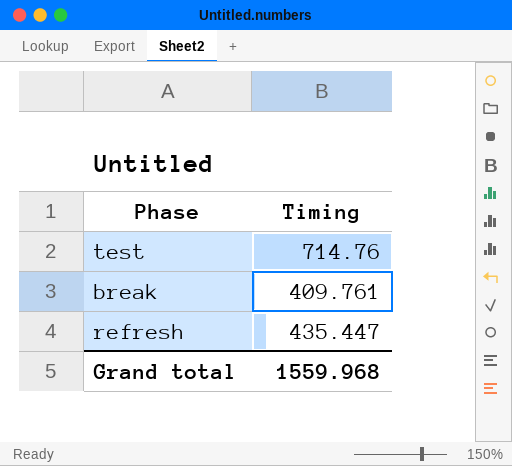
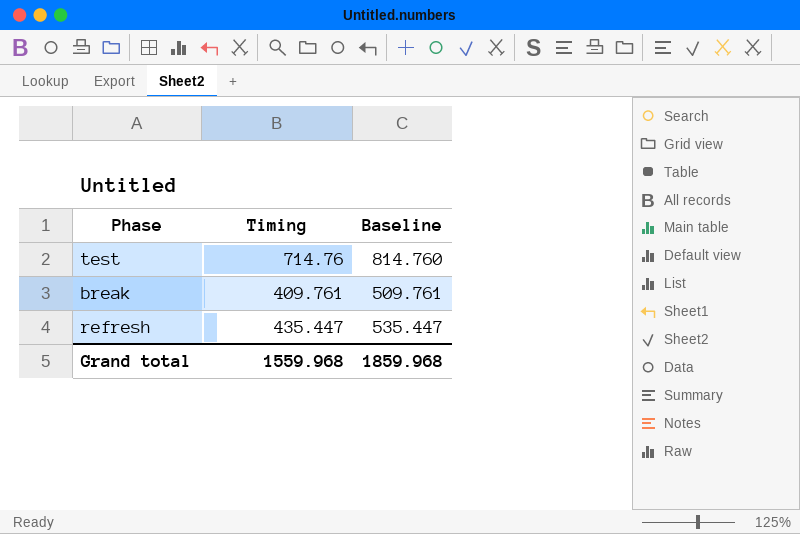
column Baseline | formula: none -> [Timing] + 100

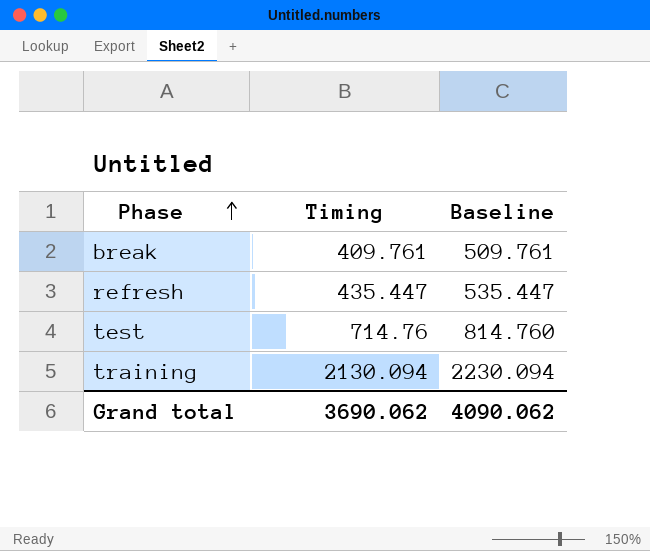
row order: none -> Phase ascending
row training: none -> 2130.094 | 2230.094
Grand total | Timing: 1559.968 -> 3690.062
Grand total | Baseline: 1859.968 -> 4090.062

